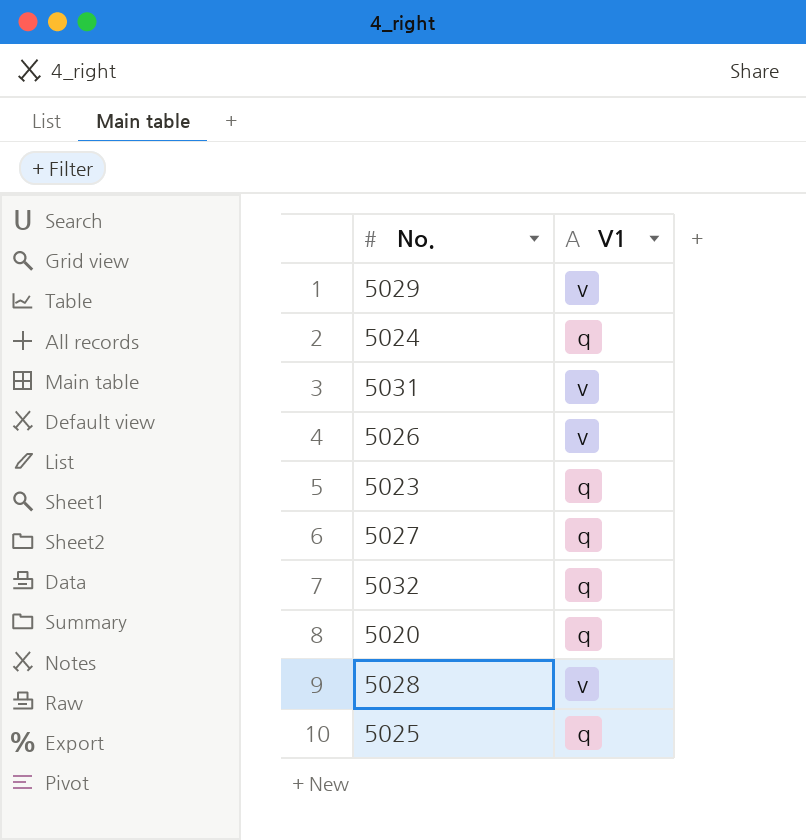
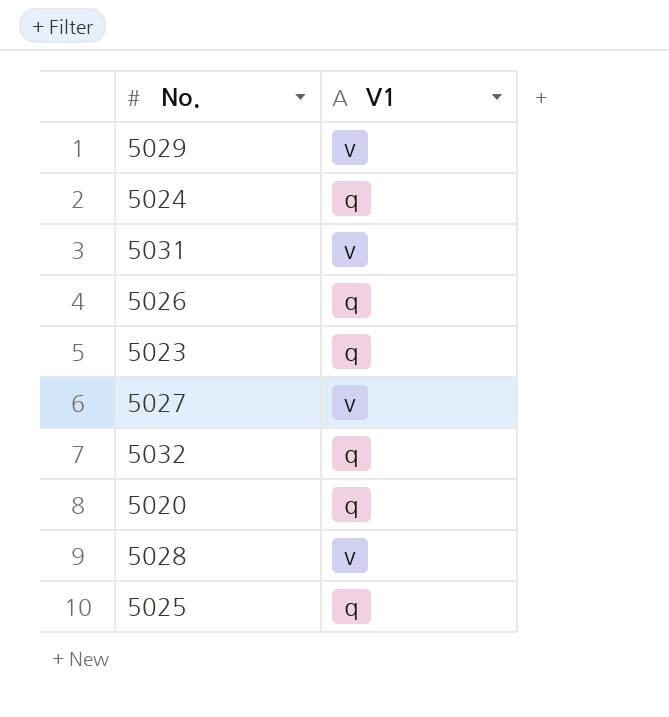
5026 | V1: v -> q
5027 | V1: q -> v

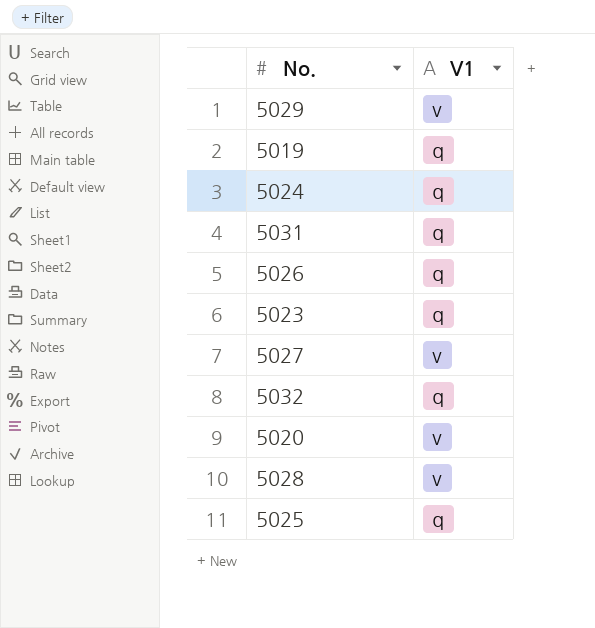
row 5019: none -> q
5031 | V1: v -> q
5020 | V1: q -> v

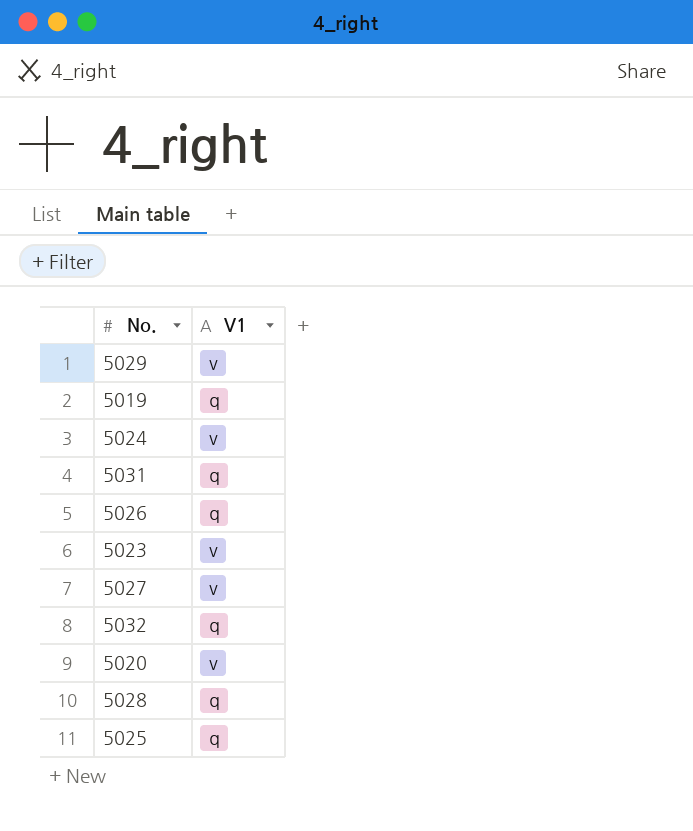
5024 | V1: q -> v
5023 | V1: q -> v
5028 | V1: v -> q

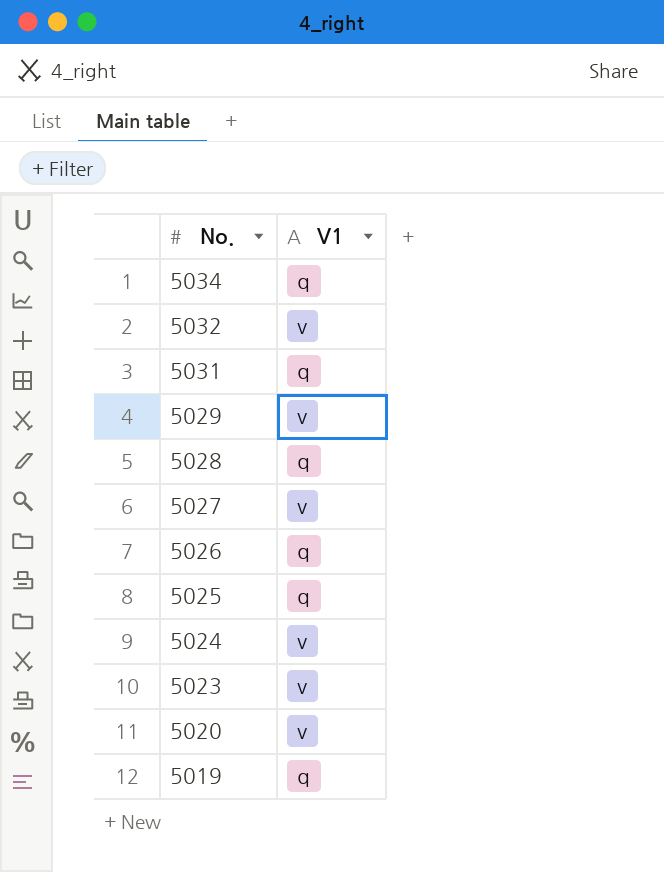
row order: none -> No. descending
row 5034: none -> q
5032 | V1: q -> v

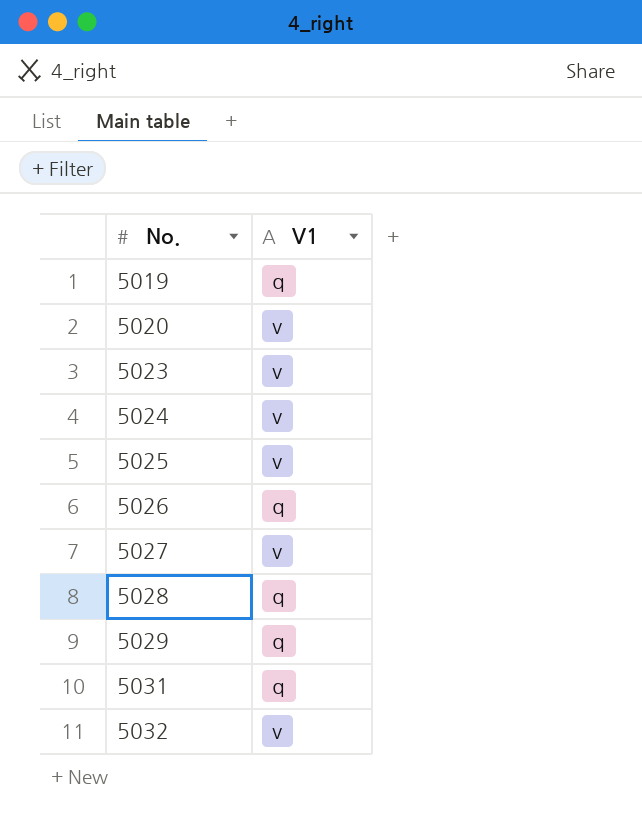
row order: No. descending -> No. ascending
row 5034: q -> none
5025 | V1: q -> v
5029 | V1: v -> q

